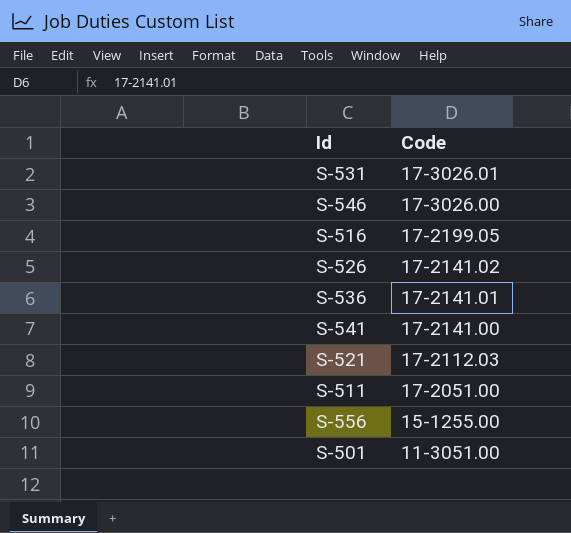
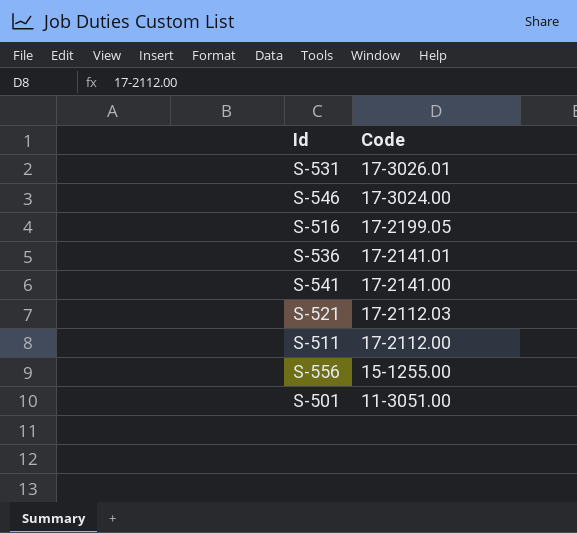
row S-526: 17-2141.02 -> none
S-546 | Code: 17-3026.00 -> 17-3024.00
S-511 | Code: 17-2051.00 -> 17-2112.00

